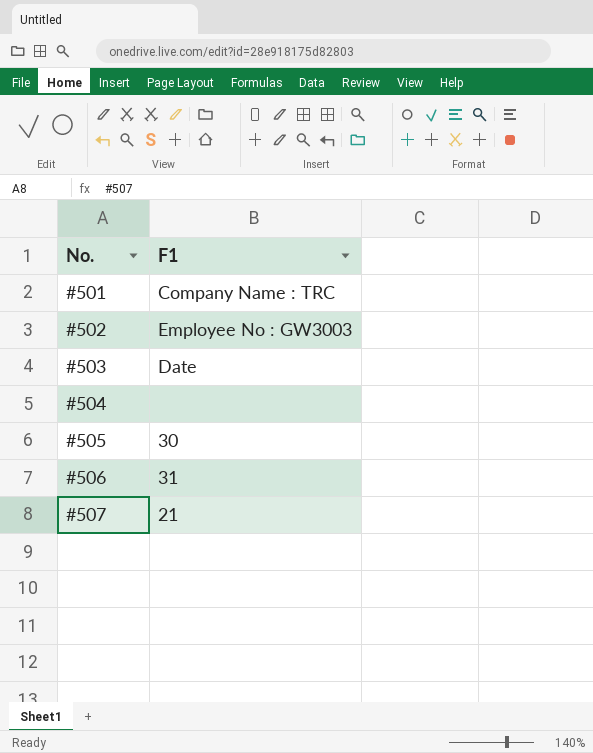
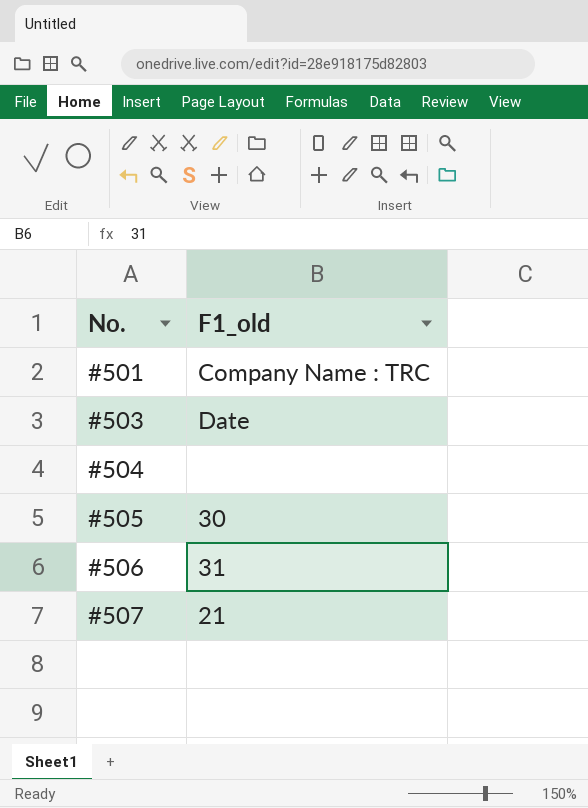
column name: F1 -> F1_old
row #502: Employee No : GW3003 -> none

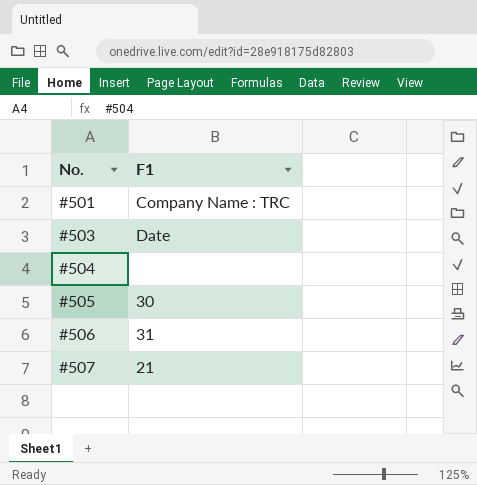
column name: F1_old -> F1

